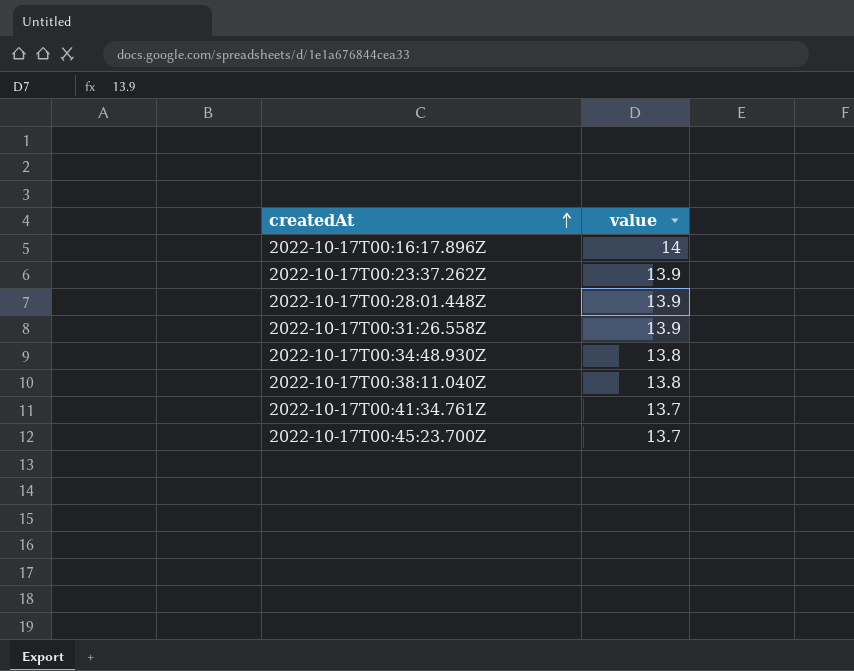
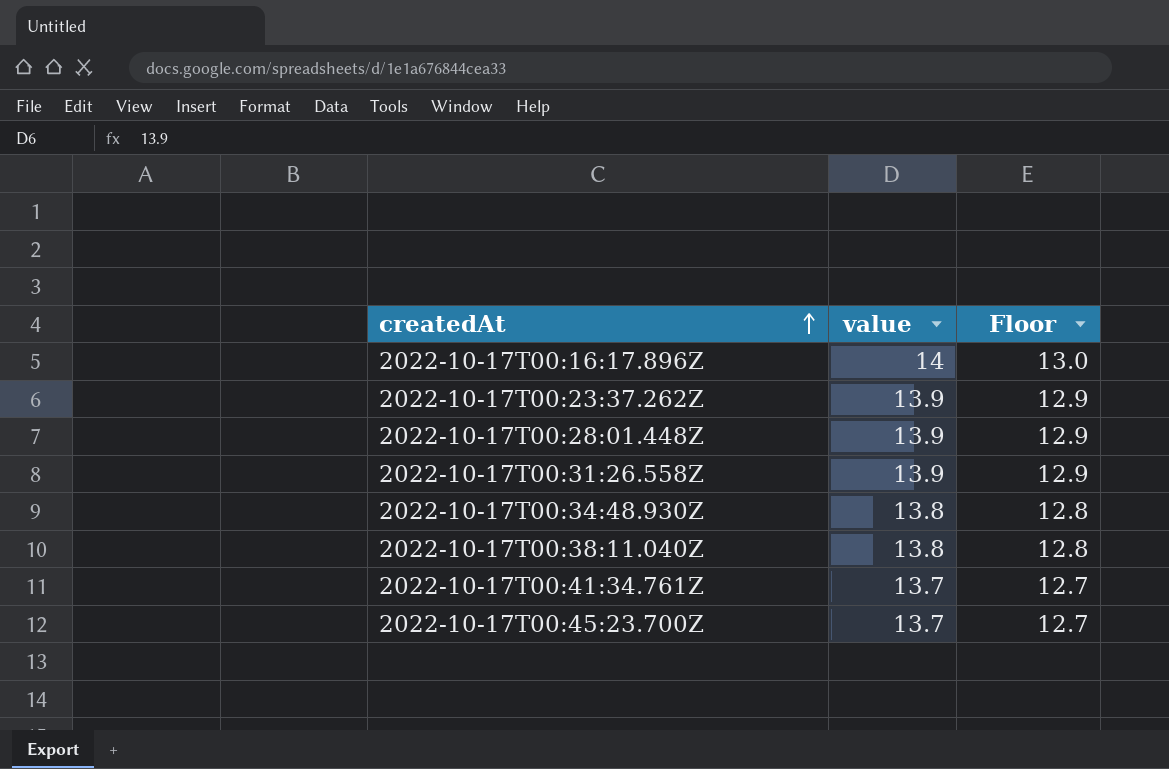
column Floor | formula: none -> [value] - 1

